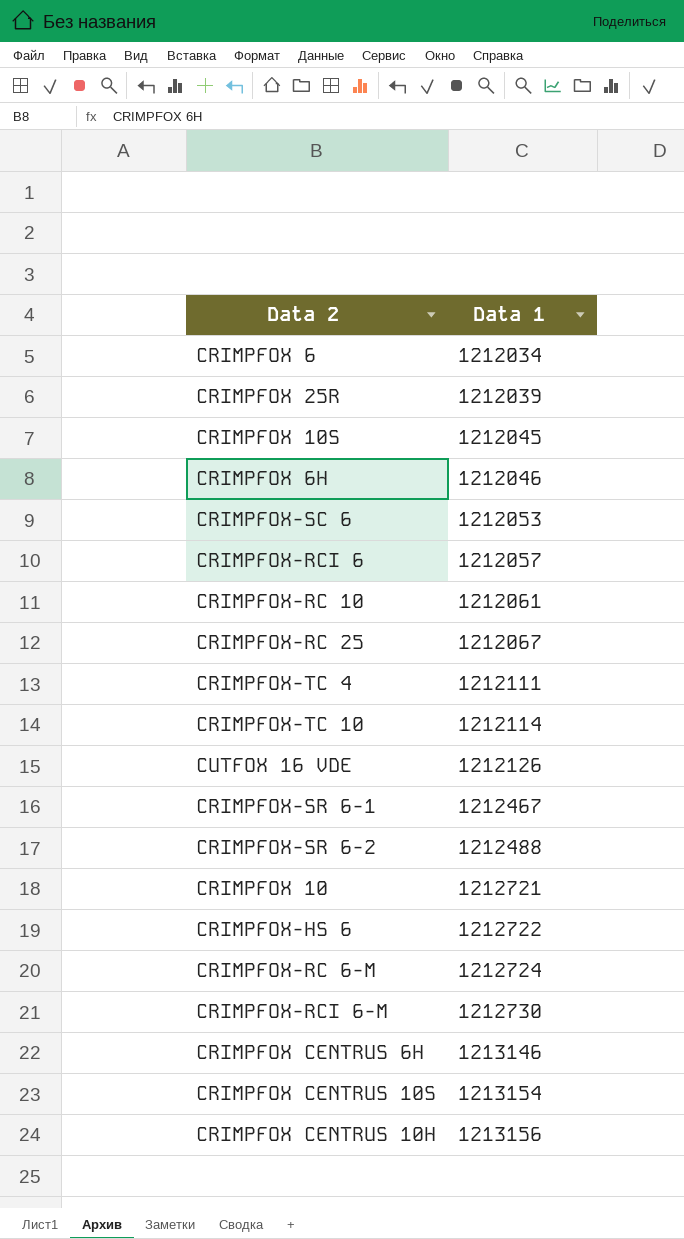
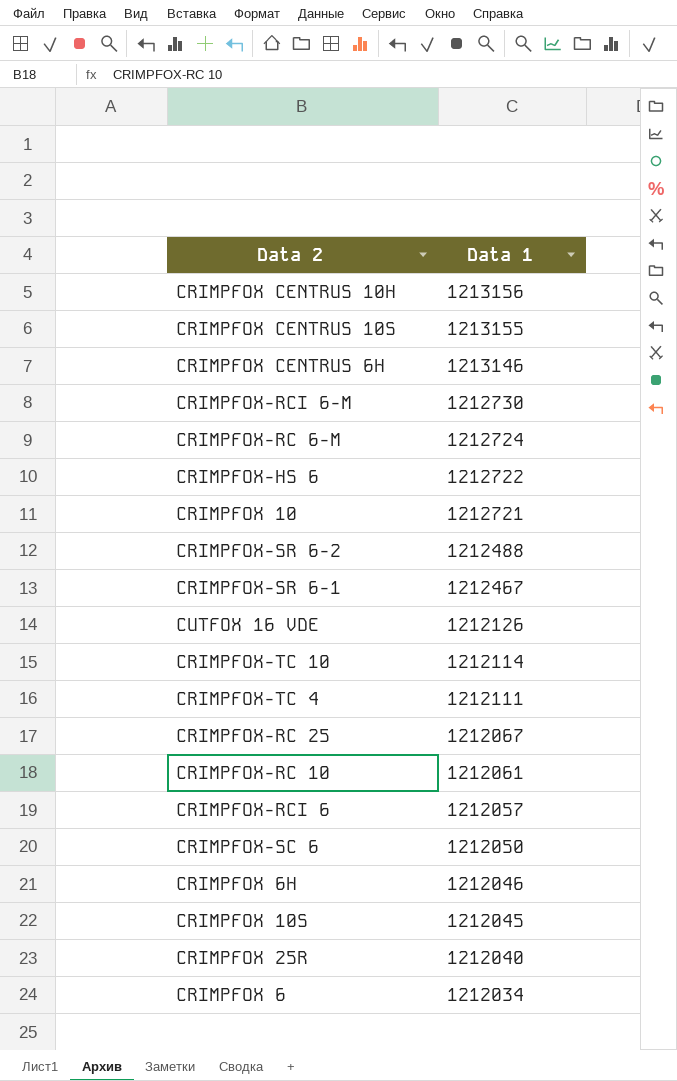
row order: Data 1 ascending -> Data 1 descending
CRIMPFOX CENTRUS 10S | Data 1: 1213154 -> 1213155
CRIMPFOX-SC 6 | Data 1: 1212053 -> 1212050
CRIMPFOX 25R | Data 1: 1212039 -> 1212040

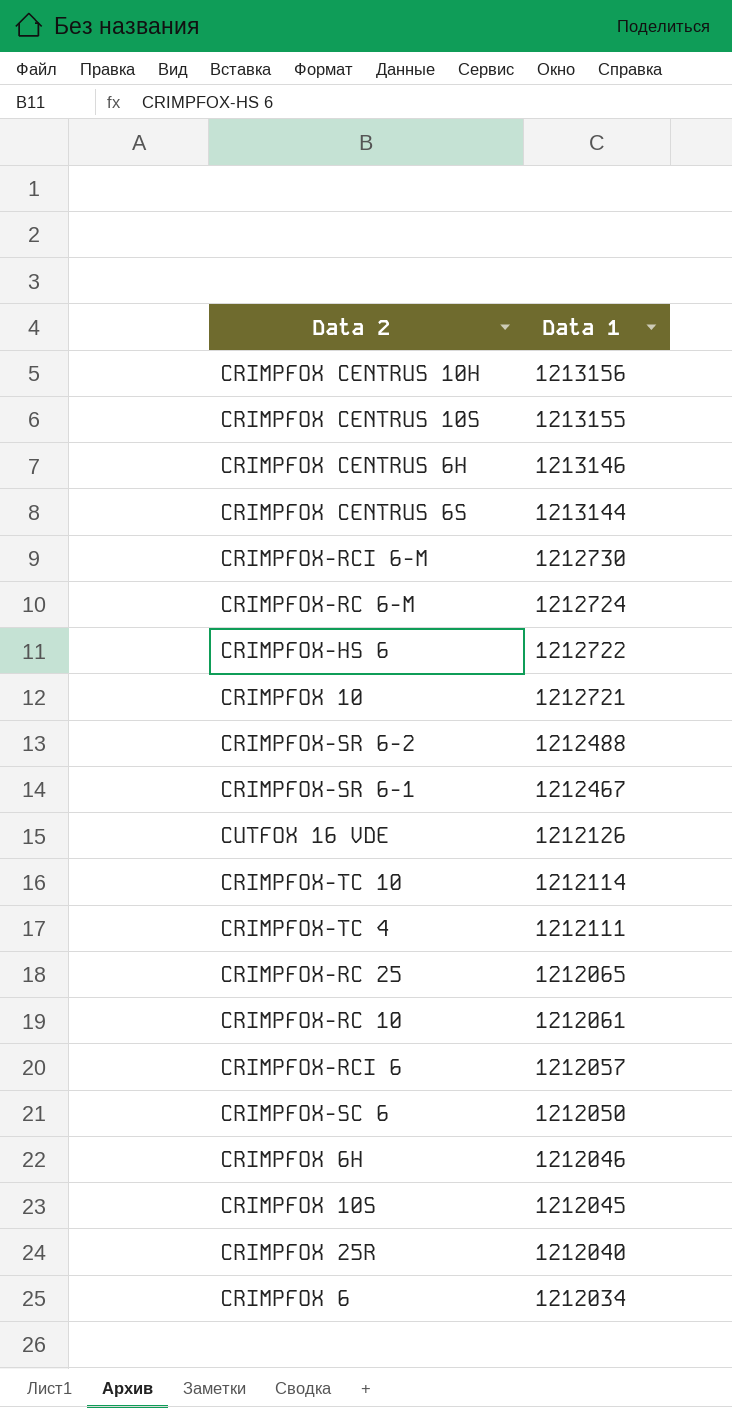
row CRIMPFOX CENTRUS 6S: none -> 1213144
CRIMPFOX-RC 25 | Data 1: 1212067 -> 1212065

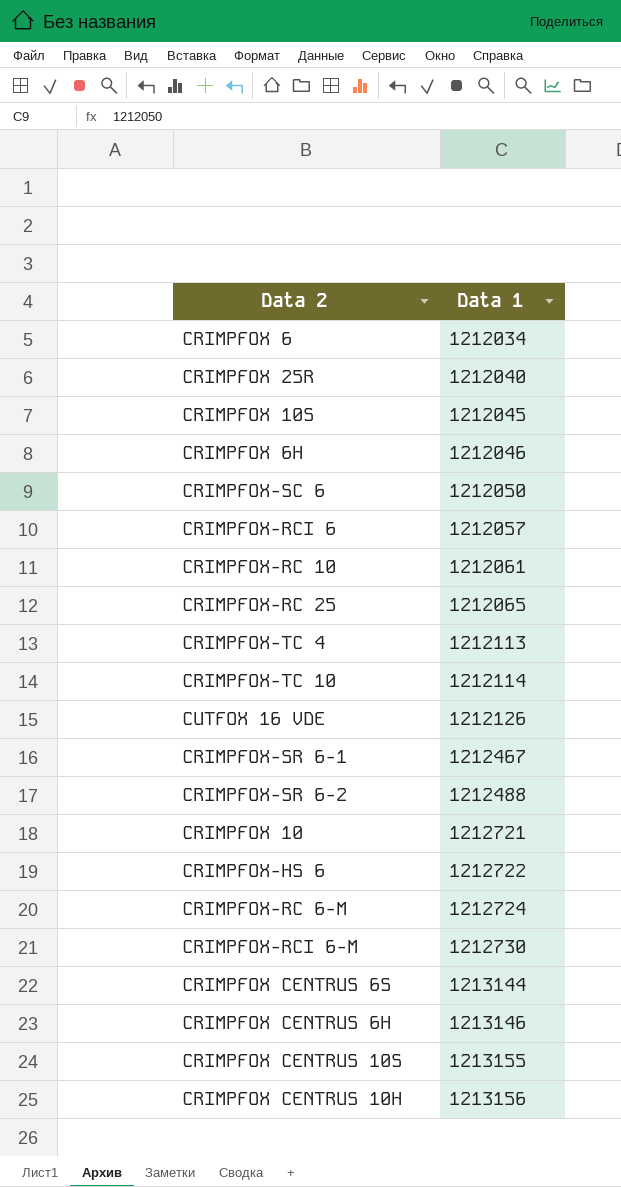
row order: Data 1 descending -> Data 1 ascending
CRIMPFOX-TC 4 | Data 1: 1212111 -> 1212113

